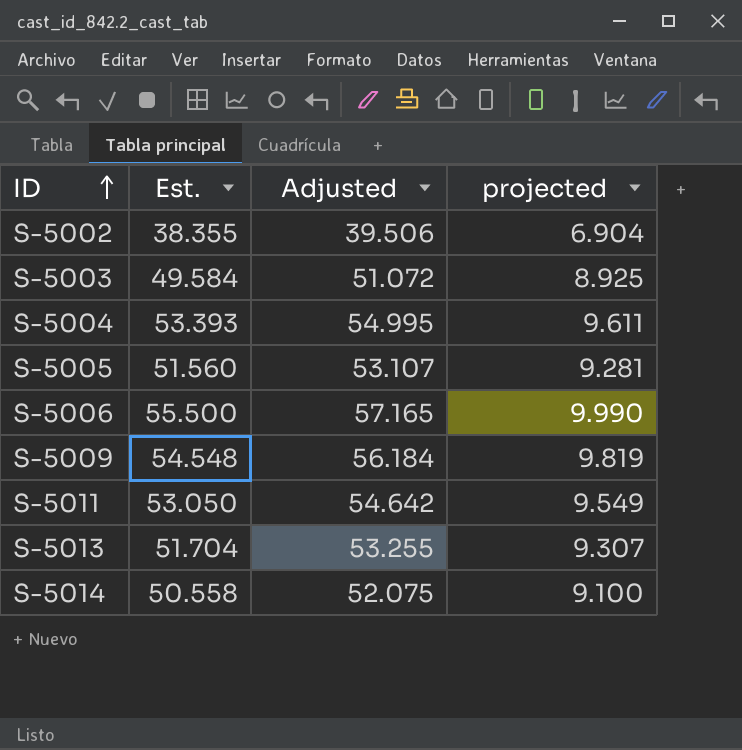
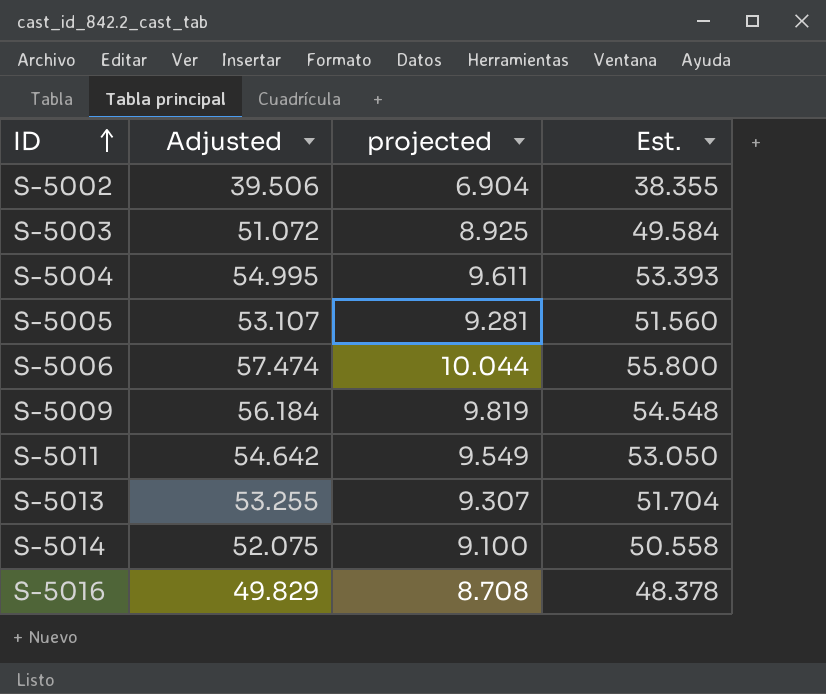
column Est. | position: 2 -> 4
S-5006 | Adjusted: 57.165 -> 57.474
S-5006 | projected: 9.990 -> 10.044
S-5006 | Est.: 55.500 -> 55.800
row S-5016: none -> 49.829 | 8.708 | 48.378

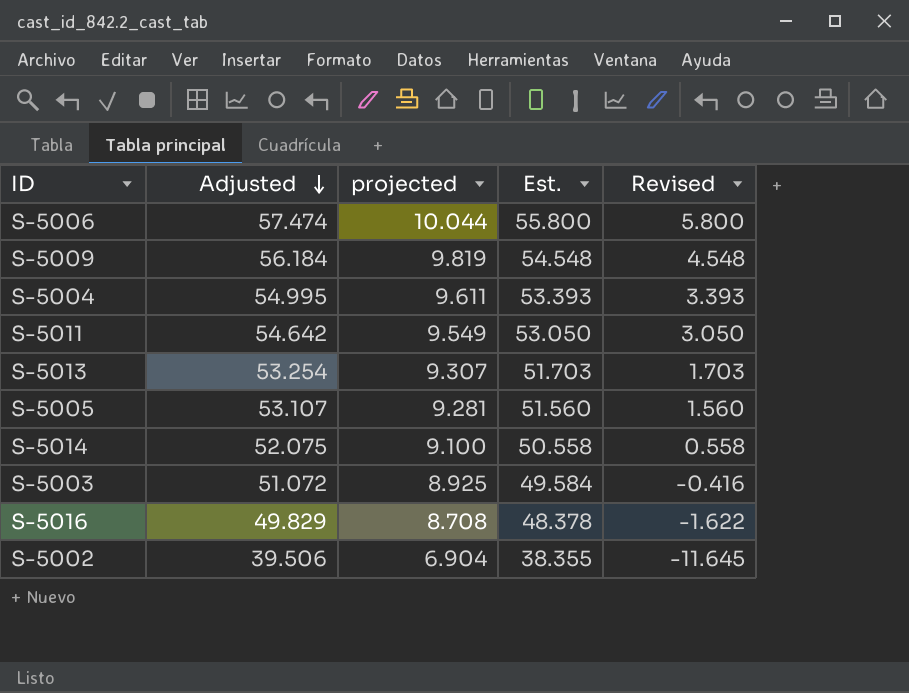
row order: ID ascending -> Adjusted descending
column Revised | formula: none -> [Est.] - 50
S-5013 | Adjusted: 53.255 -> 53.254
S-5013 | Est.: 51.704 -> 51.703

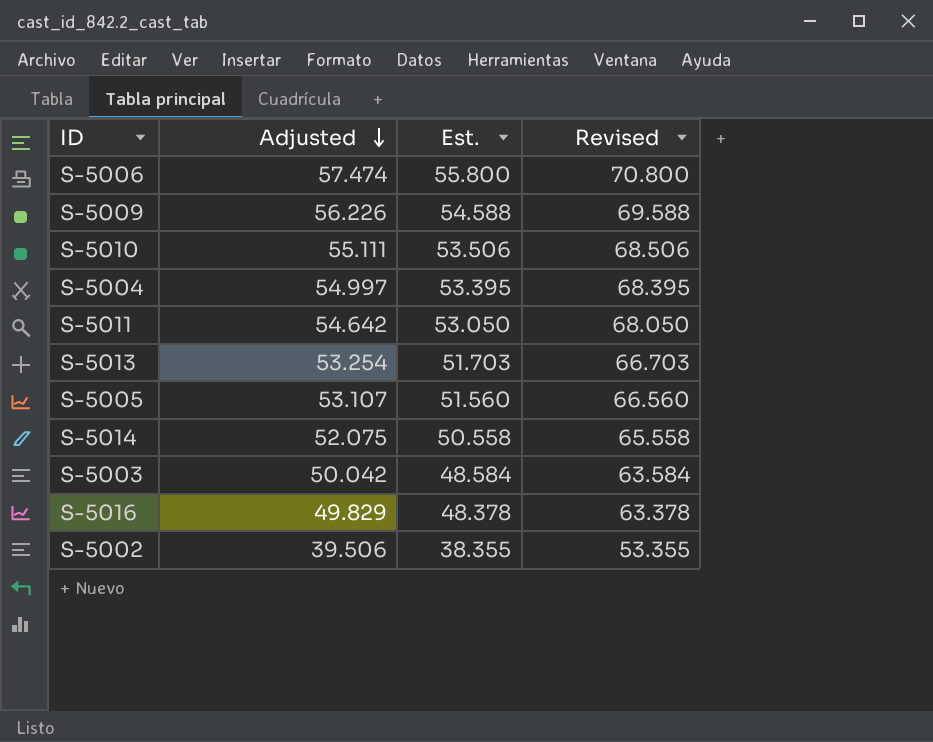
column projected | formula: [Est.] * 0.18 -> none
column Revised | formula: [Est.] - 50 -> [Est.] + 15
S-5009 | Adjusted: 56.184 -> 56.226
S-5009 | Est.: 54.548 -> 54.588
row S-5010: none -> 55.111 | 53.506 | 68.506
S-5004 | Adjusted: 54.995 -> 54.997
S-5004 | Est.: 53.393 -> 53.395
S-5003 | Adjusted: 51.072 -> 50.042
S-5003 | Est.: 49.584 -> 48.584

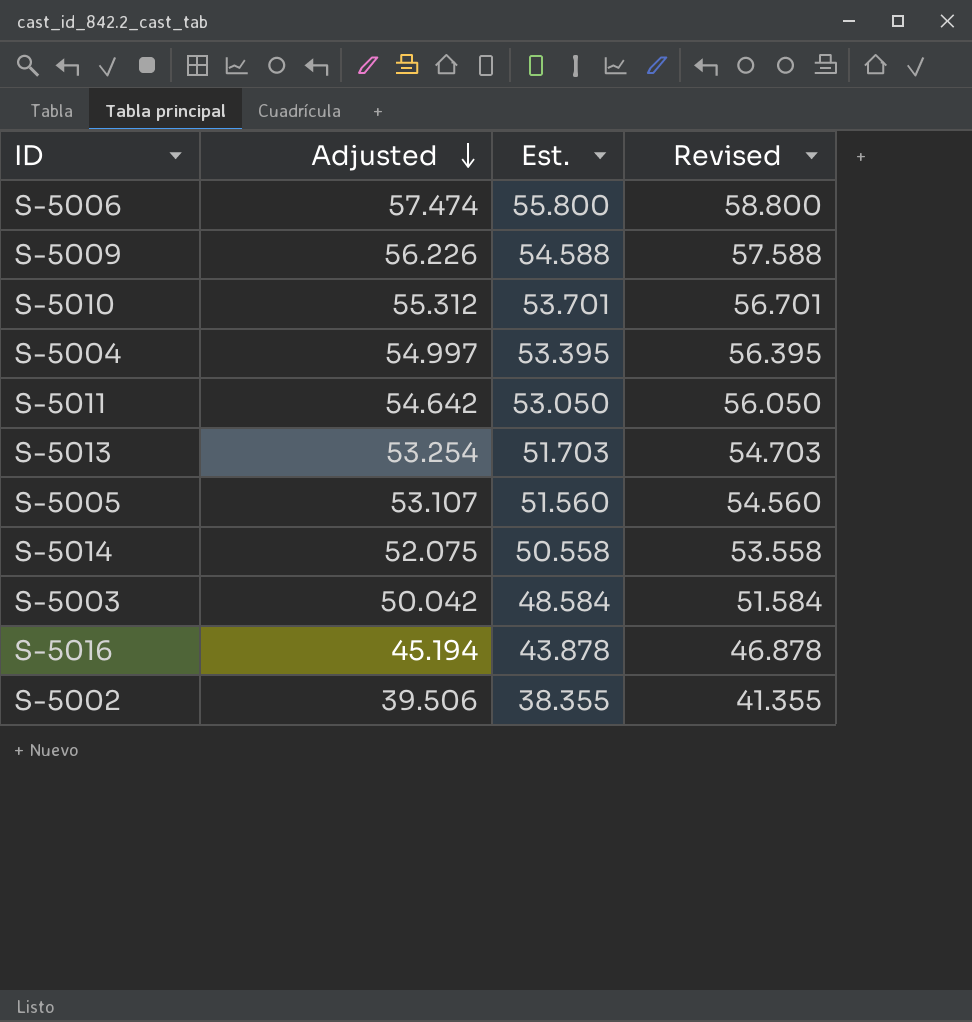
column Revised | formula: [Est.] + 15 -> [Est.] + 3
S-5010 | Adjusted: 55.111 -> 55.312
S-5010 | Est.: 53.506 -> 53.701
S-5016 | Adjusted: 49.829 -> 45.194
S-5016 | Est.: 48.378 -> 43.878

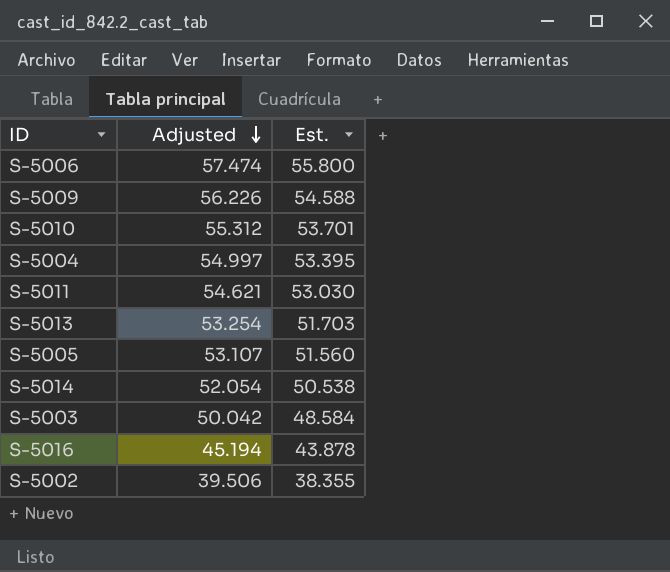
column Revised | formula: [Est.] + 3 -> none
S-5011 | Adjusted: 54.642 -> 54.621
S-5011 | Est.: 53.050 -> 53.030
S-5014 | Adjusted: 52.075 -> 52.054
S-5014 | Est.: 50.558 -> 50.538

